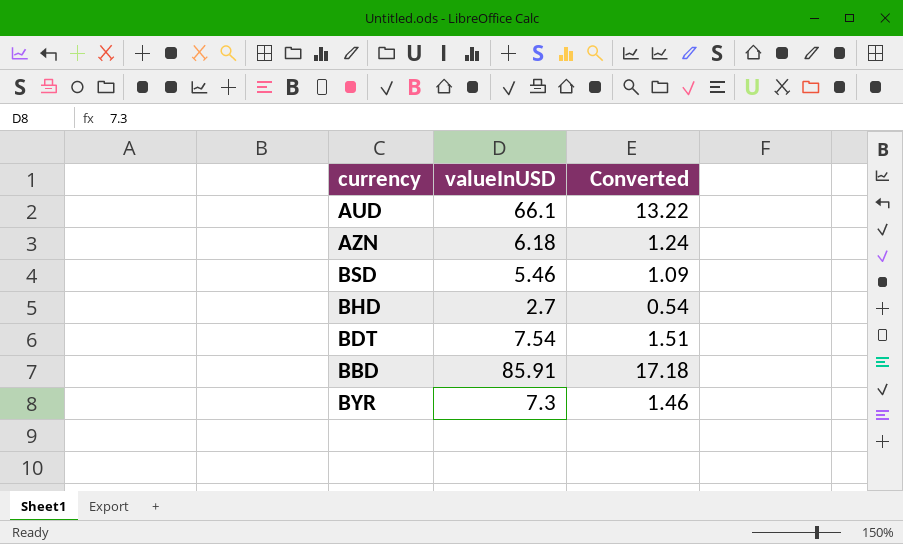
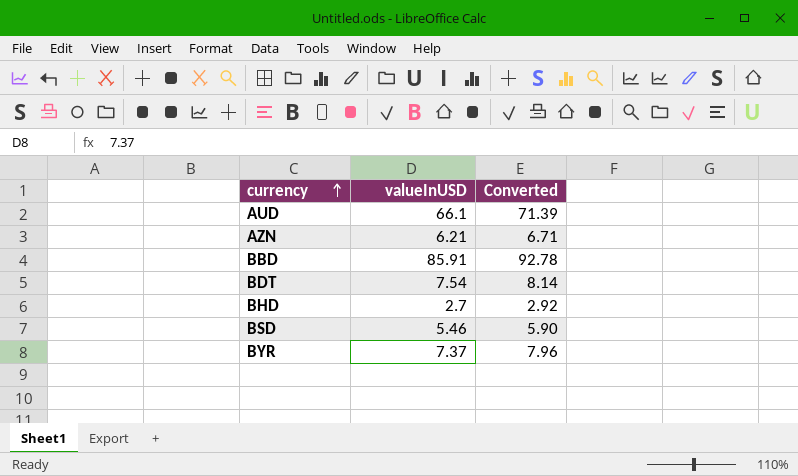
row order: none -> currency ascending
column Converted | formula: [valueInUSD] * 0.2 -> [valueInUSD] * 1.08
AZN | valueInUSD: 6.18 -> 6.21
BYR | valueInUSD: 7.3 -> 7.37

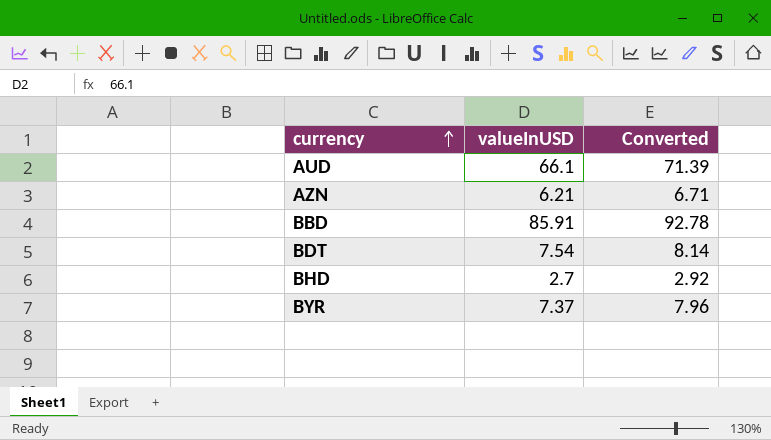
row BSD: 5.46 | 5.90 -> none

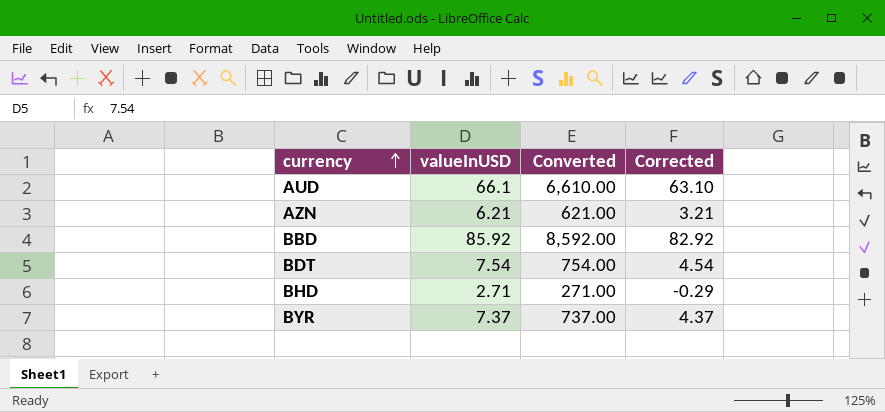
column Converted | formula: [valueInUSD] * 1.08 -> [valueInUSD] * 100
column Corrected | formula: none -> [valueInUSD] - 3
BBD | valueInUSD: 85.91 -> 85.92
BHD | valueInUSD: 2.7 -> 2.71

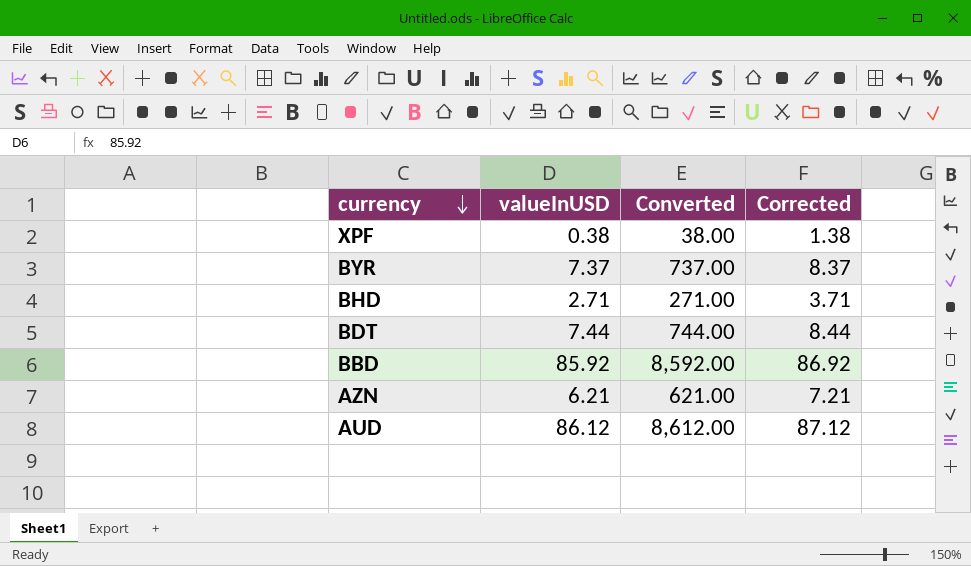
row order: currency ascending -> currency descending
column Corrected | formula: [valueInUSD] - 3 -> [valueInUSD] + 1
row XPF: none -> 0.38 | 38.00 | 1.38
BDT | valueInUSD: 7.54 -> 7.44
BDT | Converted: 754.00 -> 744.00
AUD | valueInUSD: 66.1 -> 86.12
AUD | Converted: 6,610.00 -> 8,612.00

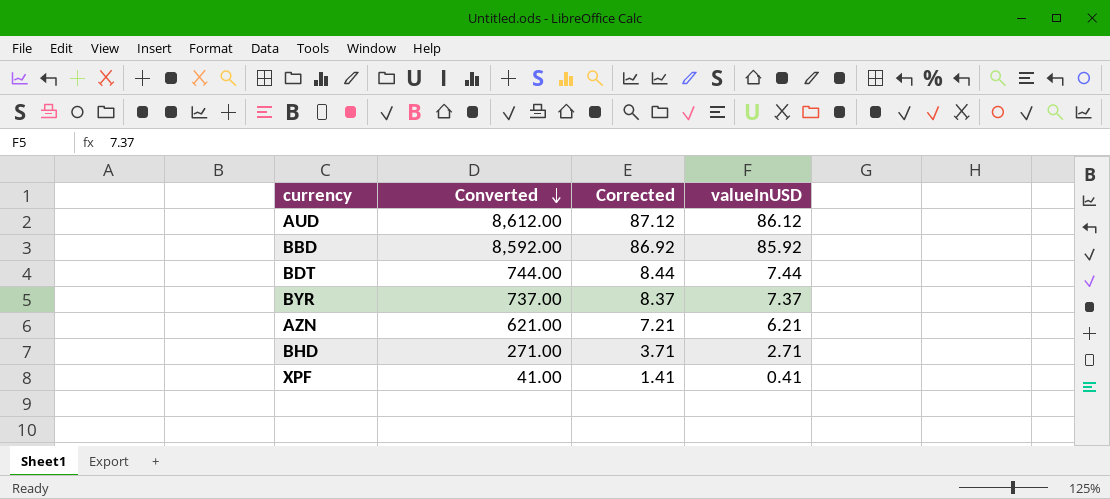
row order: currency descending -> Converted descending
column valueInUSD | position: 2 -> 4
XPF | Converted: 38.00 -> 41.00
XPF | Corrected: 1.38 -> 1.41
XPF | valueInUSD: 0.38 -> 0.41

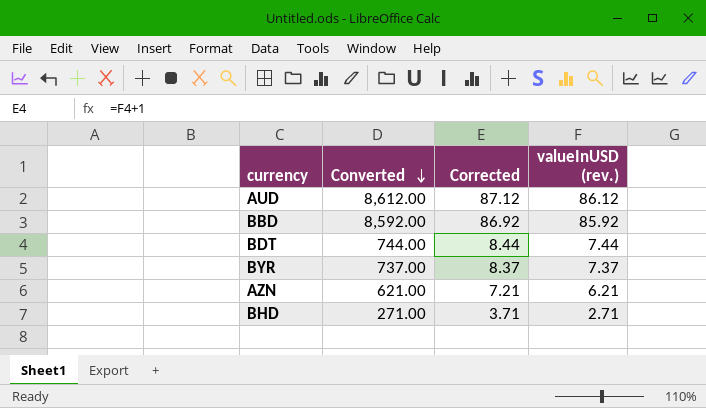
column name: valueInUSD -> valueInUSD (rev.)
row XPF: 41.00 | 1.41 | 0.41 -> none

